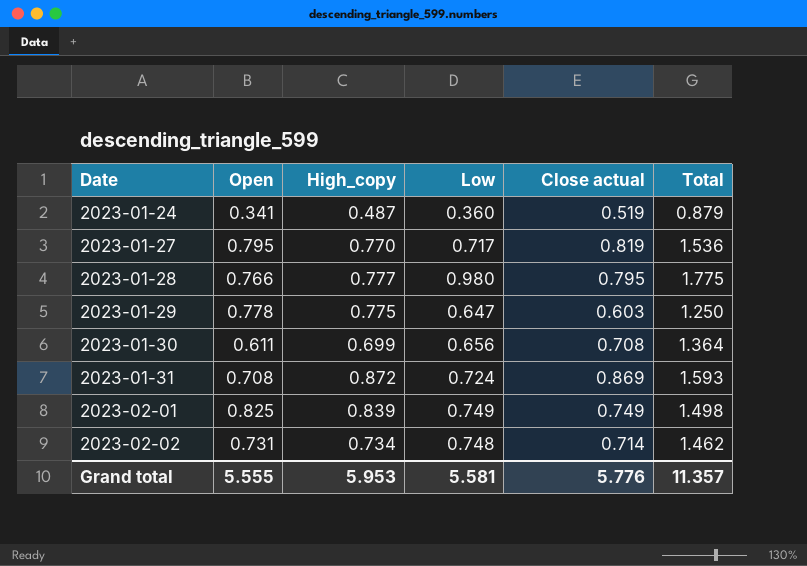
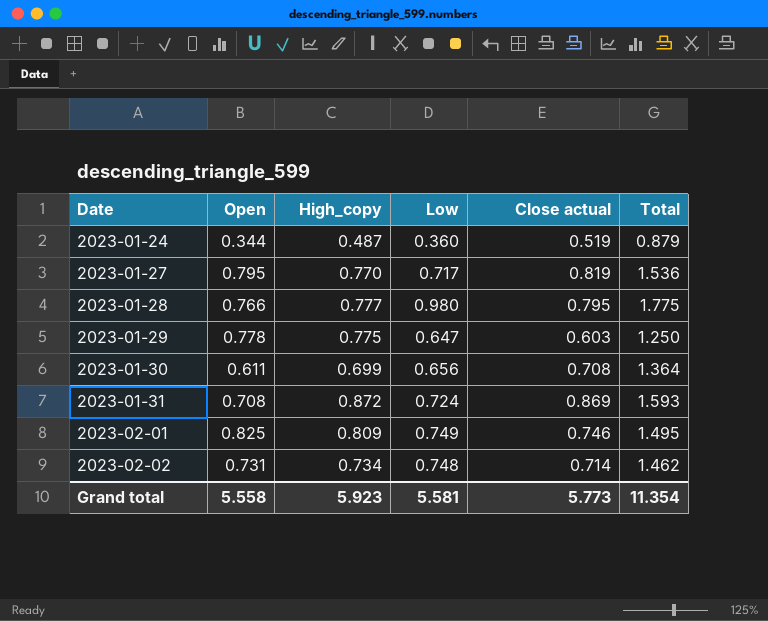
2023-01-24 | Open: 0.341 -> 0.344
2023-02-01 | High_copy: 0.839 -> 0.809
2023-02-01 | Close actual: 0.749 -> 0.746
2023-02-01 | Total: 1.498 -> 1.495
Grand total | Open: 5.555 -> 5.558
Grand total | High_copy: 5.953 -> 5.923
Grand total | Close actual: 5.776 -> 5.773
Grand total | Total: 11.357 -> 11.354

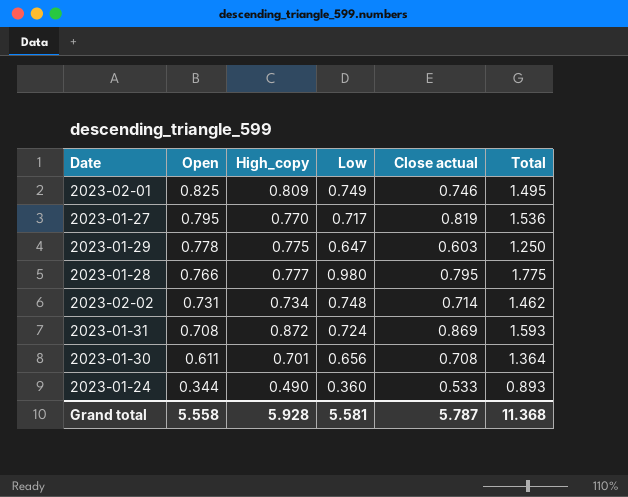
row order: Date ascending -> Open descending
2023-01-30 | High_copy: 0.699 -> 0.701
2023-01-24 | High_copy: 0.487 -> 0.490
2023-01-24 | Close actual: 0.519 -> 0.533
2023-01-24 | Total: 0.879 -> 0.893
Grand total | High_copy: 5.923 -> 5.928
Grand total | Close actual: 5.773 -> 5.787
Grand total | Total: 11.354 -> 11.368

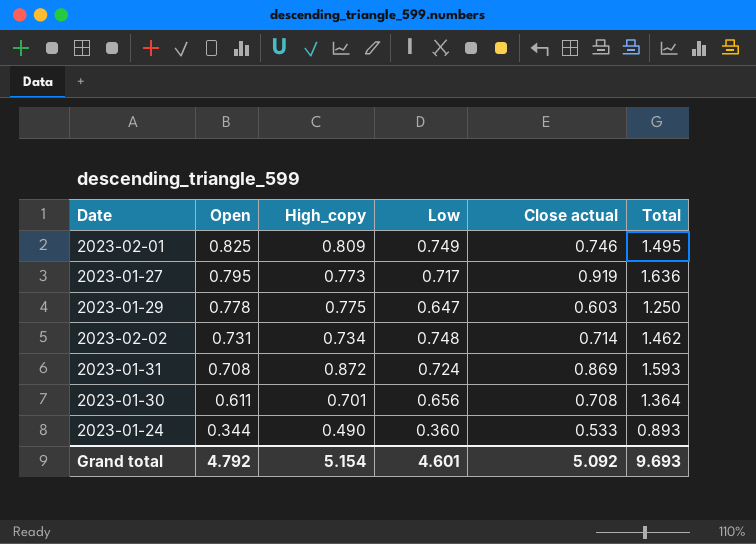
row 2023-01-28: 0.766 | 0.777 | 0.980 | 0.795 | 1.775 -> none
2023-01-27 | High_copy: 0.770 -> 0.773
2023-01-27 | Close actual: 0.819 -> 0.919
2023-01-27 | Total: 1.536 -> 1.636
Grand total | Open: 5.558 -> 4.792
Grand total | High_copy: 5.928 -> 5.154
Grand total | Low: 5.581 -> 4.601
Grand total | Close actual: 5.787 -> 5.092
Grand total | Total: 11.368 -> 9.693

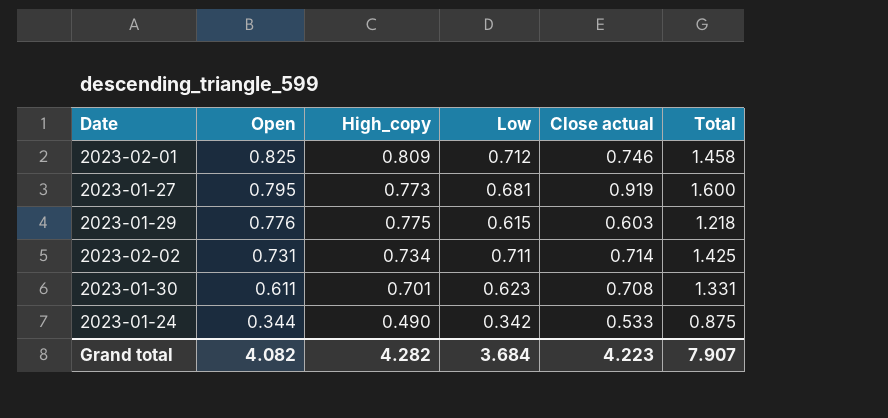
row 2023-01-31: 0.708 | 0.872 | 0.724 | 0.869 | 1.593 -> none
2023-02-01 | Low: 0.749 -> 0.712
2023-02-01 | Total: 1.495 -> 1.458
2023-01-27 | Low: 0.717 -> 0.681
2023-01-27 | Total: 1.636 -> 1.600
2023-01-29 | Open: 0.778 -> 0.776
2023-01-29 | Low: 0.647 -> 0.615
2023-01-29 | Total: 1.250 -> 1.218
2023-02-02 | Low: 0.748 -> 0.711
2023-02-02 | Total: 1.462 -> 1.425
2023-01-30 | Low: 0.656 -> 0.623
2023-01-30 | Total: 1.364 -> 1.331
2023-01-24 | Low: 0.360 -> 0.342
2023-01-24 | Total: 0.893 -> 0.875
Grand total | Open: 4.792 -> 4.082
Grand total | High_copy: 5.154 -> 4.282
Grand total | Low: 4.601 -> 3.684
Grand total | Close actual: 5.092 -> 4.223
Grand total | Total: 9.693 -> 7.907

